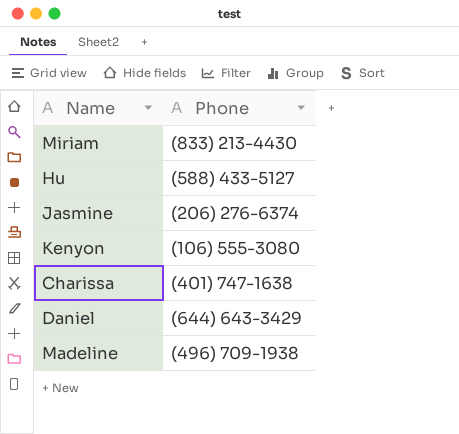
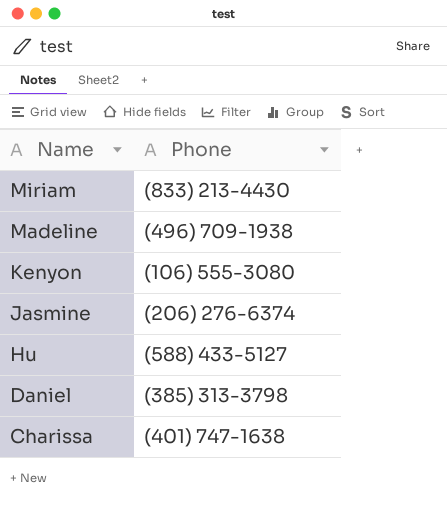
row order: none -> Name descending
Daniel | Phone: (644) 643-3429 -> (385) 313-3798

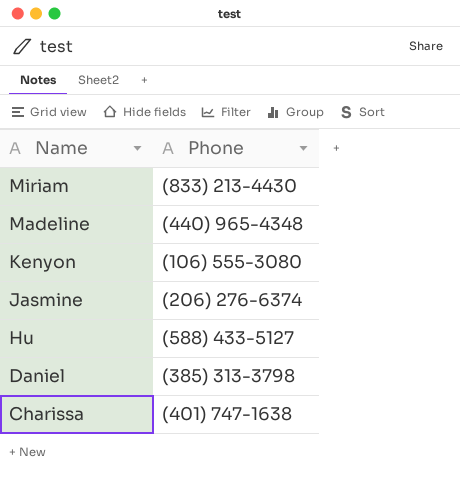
Madeline | Phone: (496) 709-1938 -> (440) 965-4348

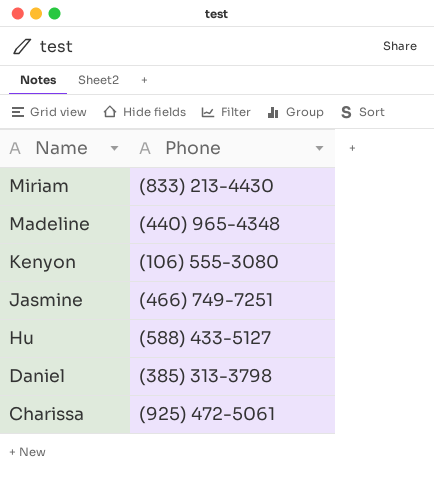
Jasmine | Phone: (206) 276-6374 -> (466) 749-7251
Charissa | Phone: (401) 747-1638 -> (925) 472-5061

